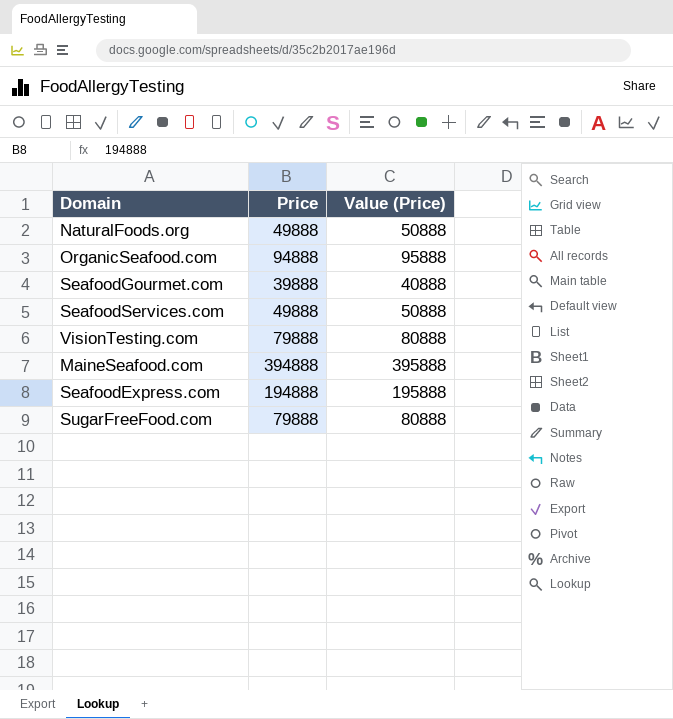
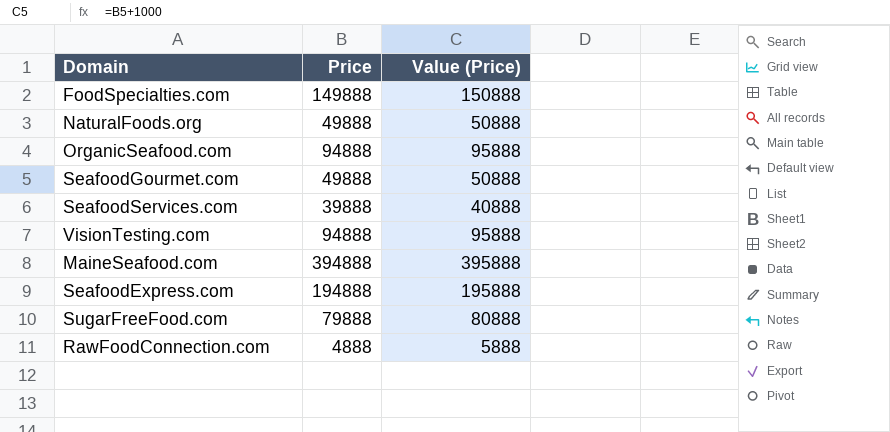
row FoodSpecialties.com: none -> 149888 | 150888
SeafoodGourmet.com | Price: 39888 -> 49888
SeafoodGourmet.com | Value (Price): 40888 -> 50888
SeafoodServices.com | Price: 49888 -> 39888
SeafoodServices.com | Value (Price): 50888 -> 40888
VisionTesting.com | Price: 79888 -> 94888
VisionTesting.com | Value (Price): 80888 -> 95888
row RawFoodConnection.com: none -> 4888 | 5888

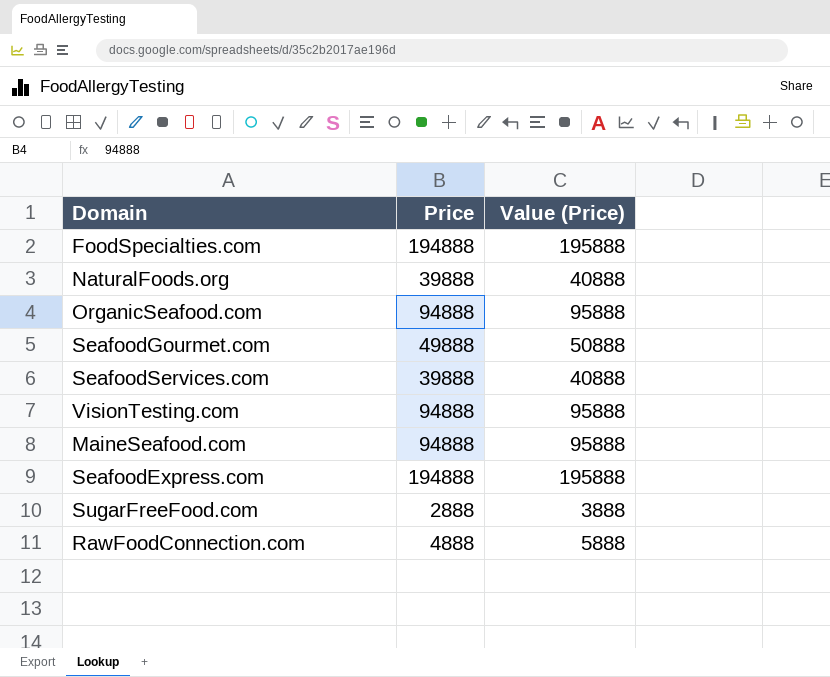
FoodSpecialties.com | Price: 149888 -> 194888
FoodSpecialties.com | Value (Price): 150888 -> 195888
NaturalFoods.org | Price: 49888 -> 39888
NaturalFoods.org | Value (Price): 50888 -> 40888
MaineSeafood.com | Price: 394888 -> 94888
MaineSeafood.com | Value (Price): 395888 -> 95888
SugarFreeFood.com | Price: 79888 -> 2888
SugarFreeFood.com | Value (Price): 80888 -> 3888

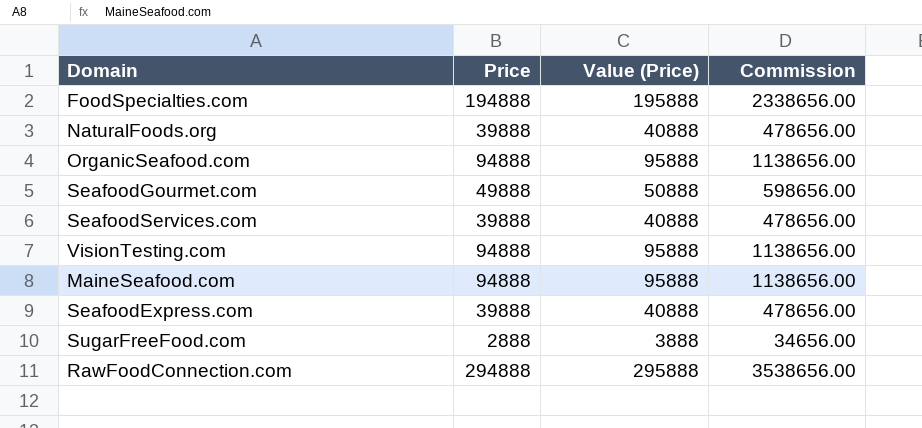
column Commission | formula: none -> [Price] * 12
SeafoodExpress.com | Price: 194888 -> 39888
SeafoodExpress.com | Value (Price): 195888 -> 40888
RawFoodConnection.com | Price: 4888 -> 294888
RawFoodConnection.com | Value (Price): 5888 -> 295888

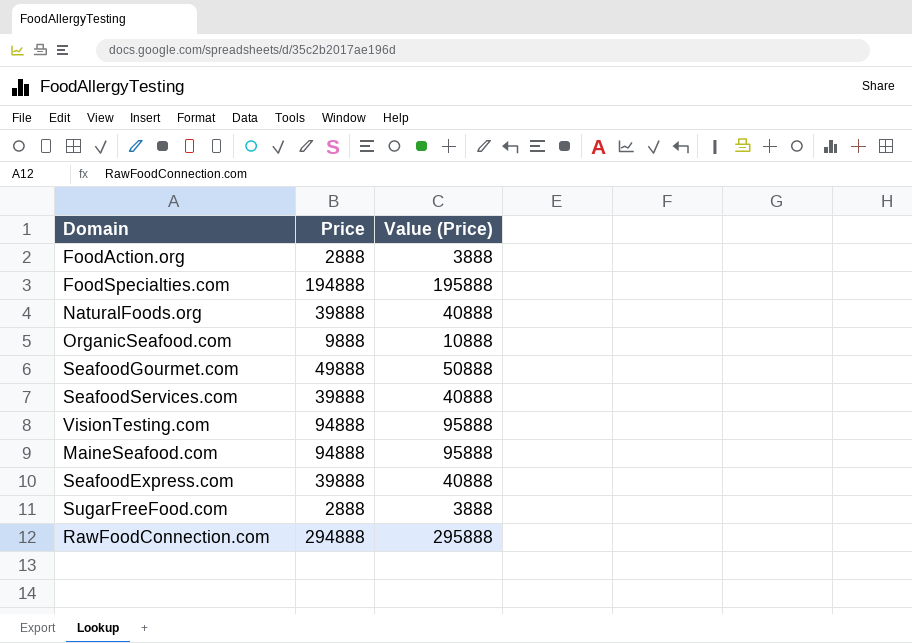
column Commission | formula: [Price] * 12 -> none
row FoodAction.org: none -> 2888 | 3888
OrganicSeafood.com | Price: 94888 -> 9888
OrganicSeafood.com | Value (Price): 95888 -> 10888

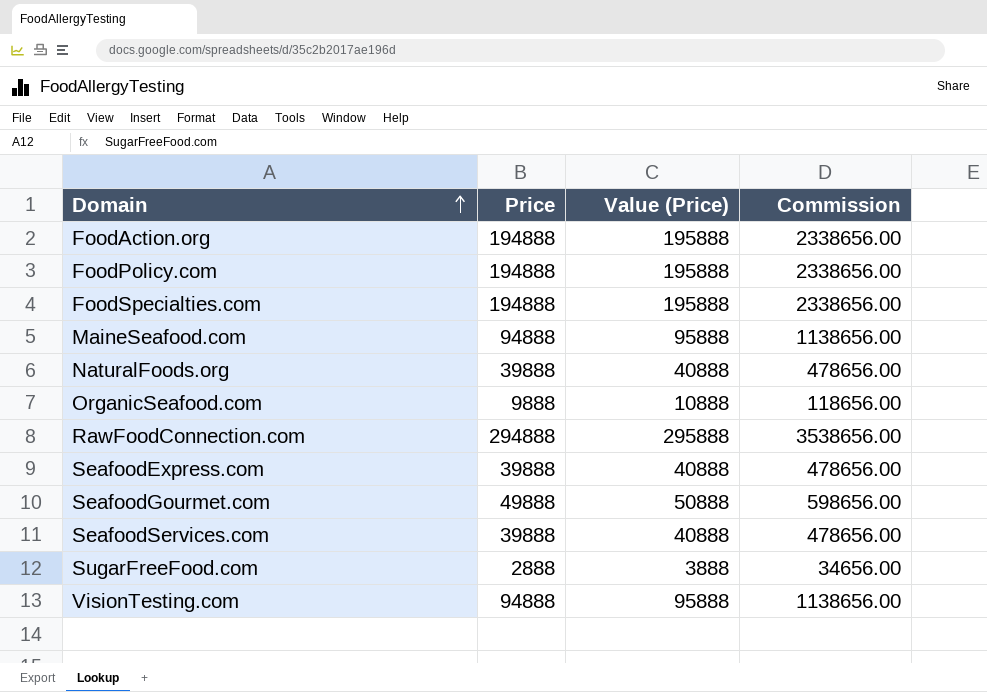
row order: none -> Domain ascending
column Commission | formula: none -> [Price] * 12
FoodAction.org | Price: 2888 -> 194888
FoodAction.org | Value (Price): 3888 -> 195888
row FoodPolicy.com: none -> 194888 | 195888 | 2338656.00

